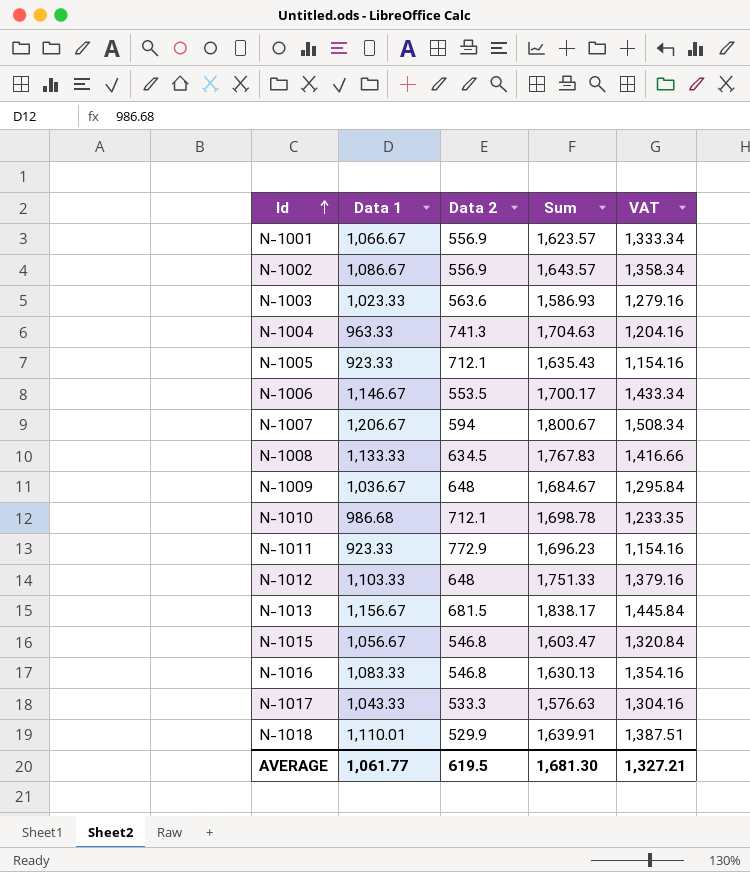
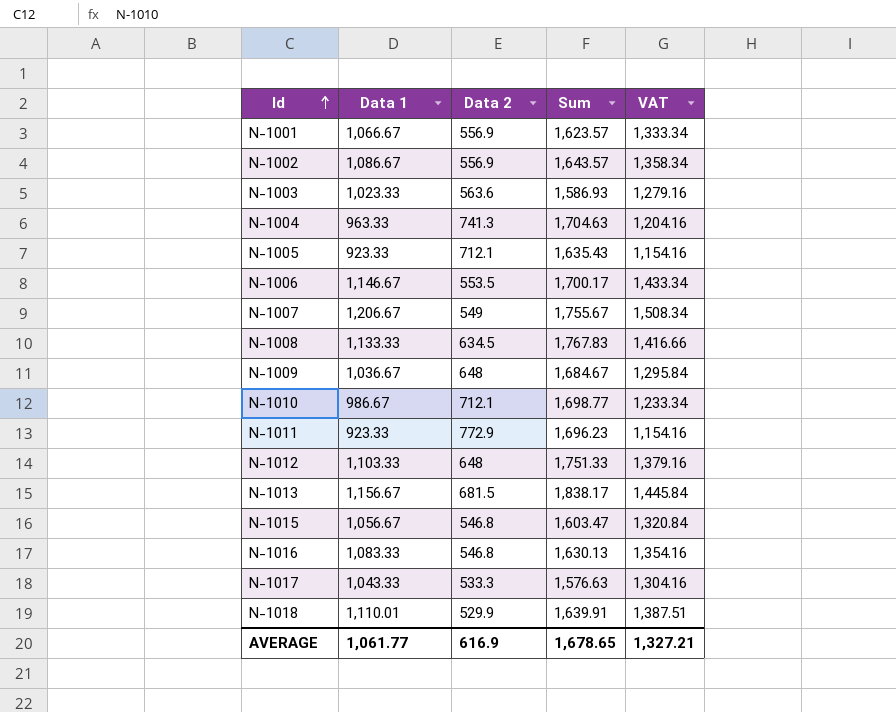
N-1007 | Data 2: 594 -> 549
N-1007 | Sum: 1,800.67 -> 1,755.67
N-1010 | Data 1: 986.68 -> 986.67
N-1010 | Sum: 1,698.78 -> 1,698.77
N-1010 | VAT: 1,233.35 -> 1,233.34
AVERAGE | Data 2: 619.5 -> 616.9
AVERAGE | Sum: 1,681.30 -> 1,678.65

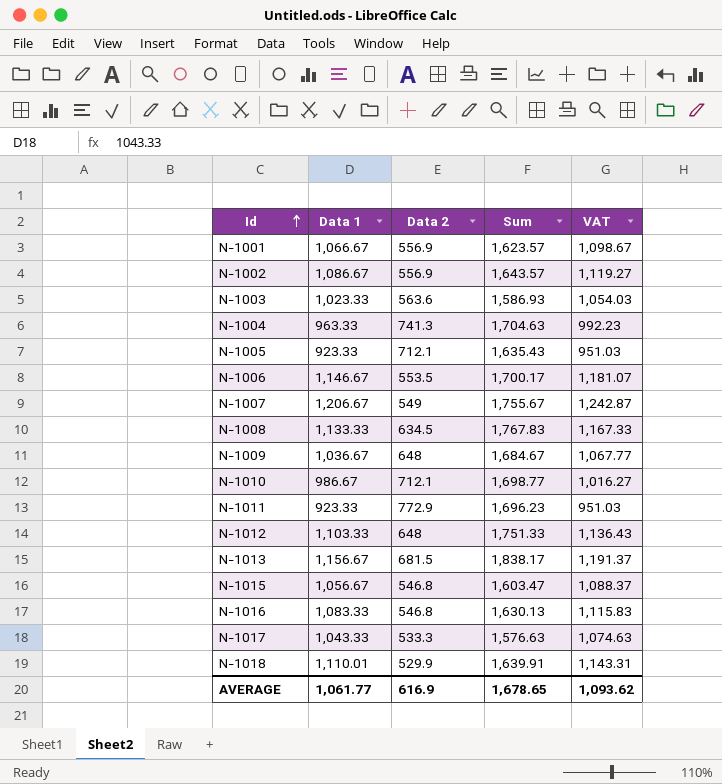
column VAT | formula: [Data 1] * 1.25 -> [Data 1] * 1.03
AVERAGE | VAT: 1,327.21 -> 1,093.62

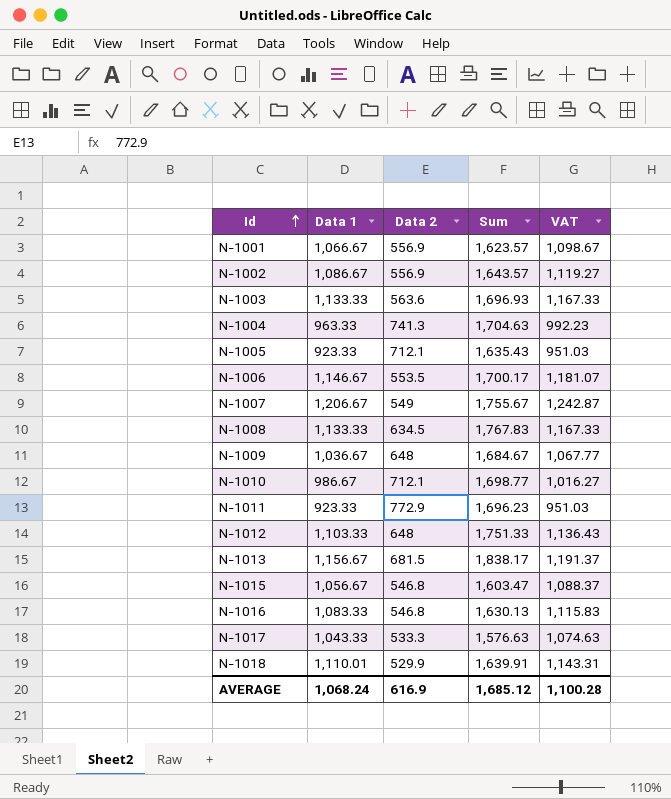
N-1003 | Data 1: 1,023.33 -> 1,133.33
N-1003 | Sum: 1,586.93 -> 1,696.93
N-1003 | VAT: 1,054.03 -> 1,167.33
AVERAGE | Data 1: 1,061.77 -> 1,068.24
AVERAGE | Sum: 1,678.65 -> 1,685.12
AVERAGE | VAT: 1,093.62 -> 1,100.28

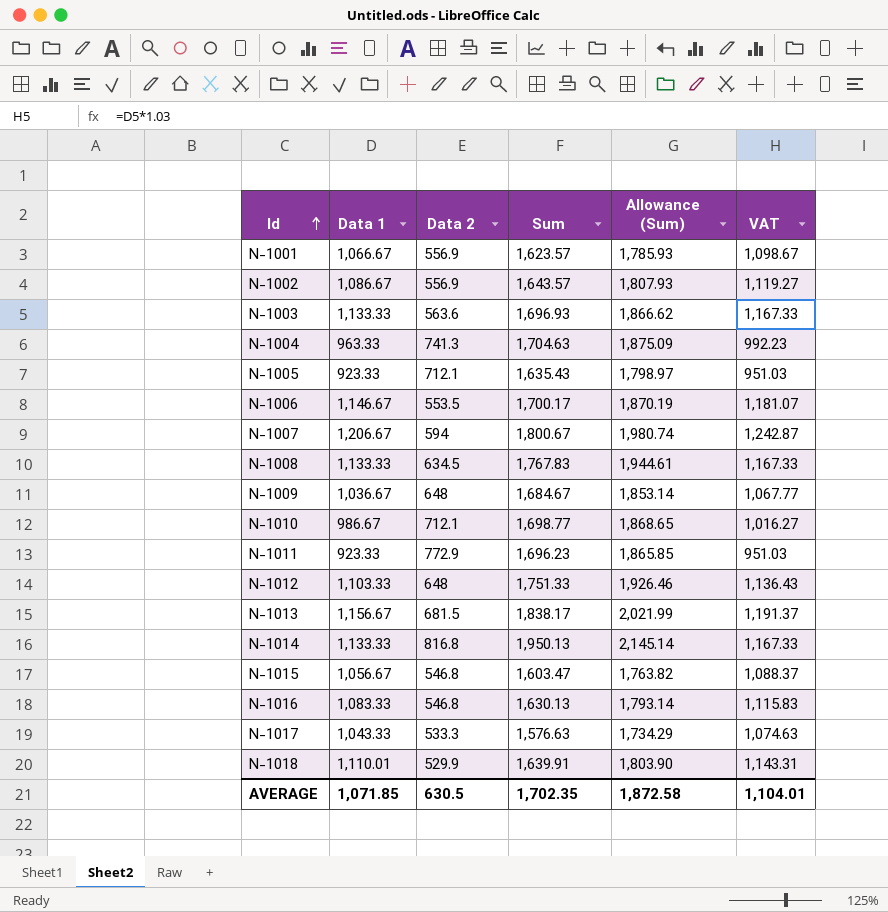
column Allowance (Sum) | formula: none -> [Sum] * 1.1
N-1007 | Data 2: 549 -> 594
N-1007 | Sum: 1,755.67 -> 1,800.67
row N-1014: none -> 1,133.33 | 816.8 | 1,950.13 | 2,145.14 | 1,167.33
AVERAGE | Data 1: 1,068.24 -> 1,071.85
AVERAGE | Data 2: 616.9 -> 630.5
AVERAGE | Sum: 1,685.12 -> 1,702.35
AVERAGE | VAT: 1,100.28 -> 1,104.01

